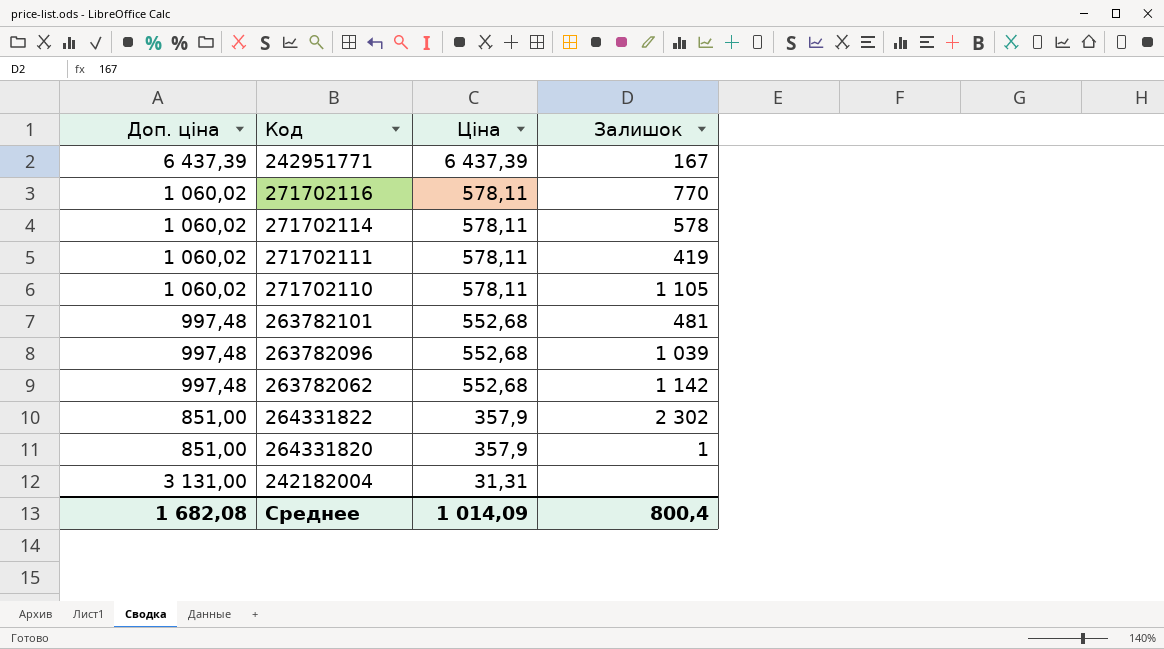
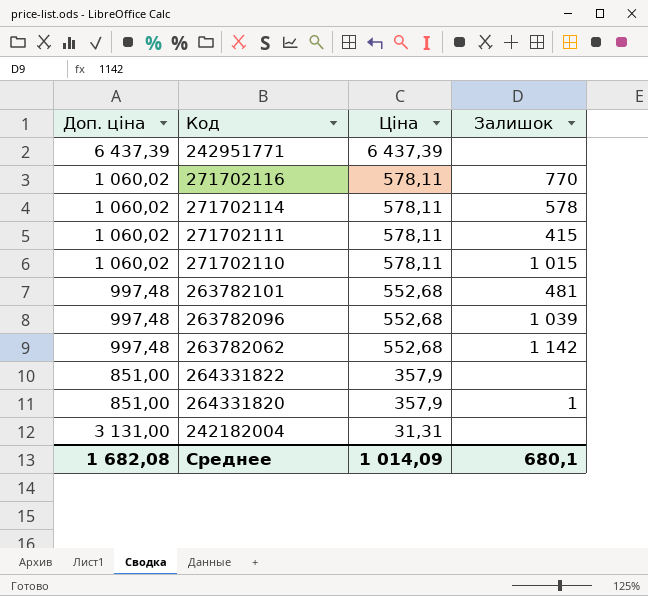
242951771 | Залишок: 167 -> none
271702111 | Залишок: 419 -> 415
271702110 | Залишок: 1 105 -> 1 015
264331822 | Залишок: 2 302 -> none
Среднее | Залишок: 800,4 -> 680,1

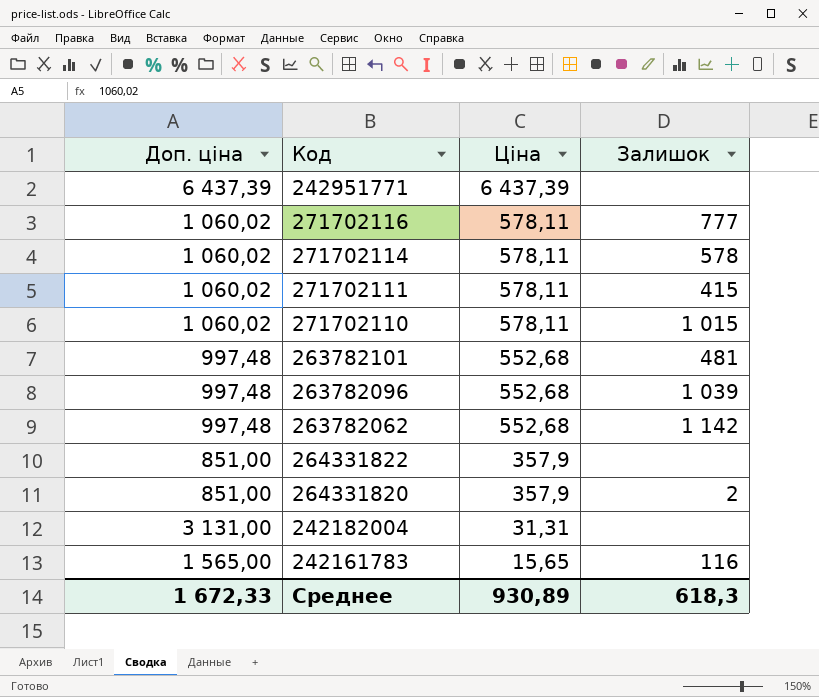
271702116 | Залишок: 770 -> 777
264331820 | Залишок: 1 -> 2
row 242161783: none -> 1 565,00 | 15,65 | 116
Среднее | Доп. ціна: 1 682,08 -> 1 672,33
Среднее | Ціна: 1 014,09 -> 930,89
Среднее | Залишок: 680,1 -> 618,3

